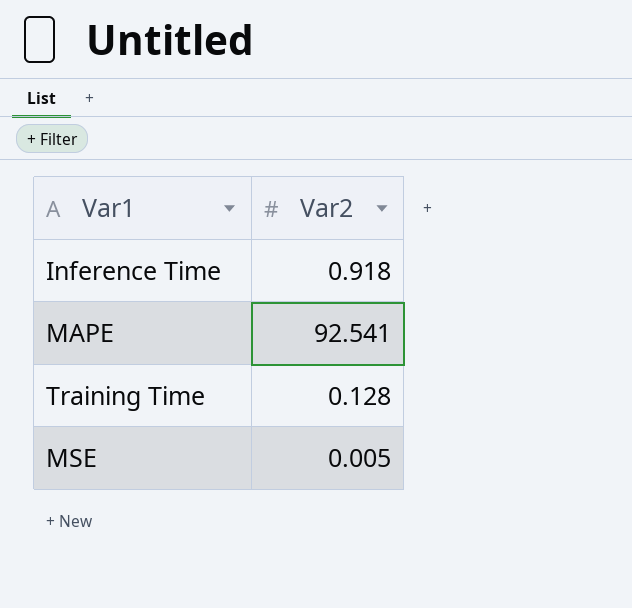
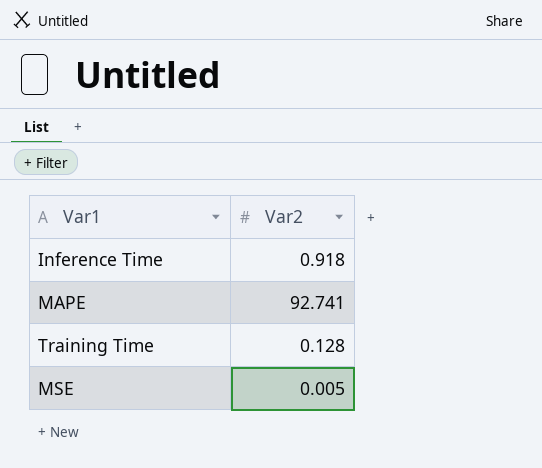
MAPE | Var2: 92.541 -> 92.741

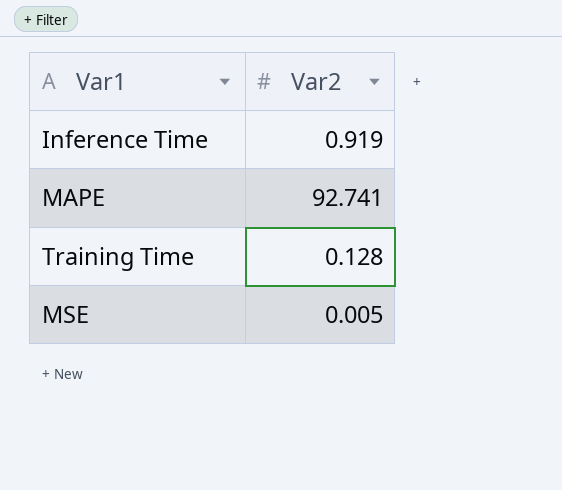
Inference Time | Var2: 0.918 -> 0.919

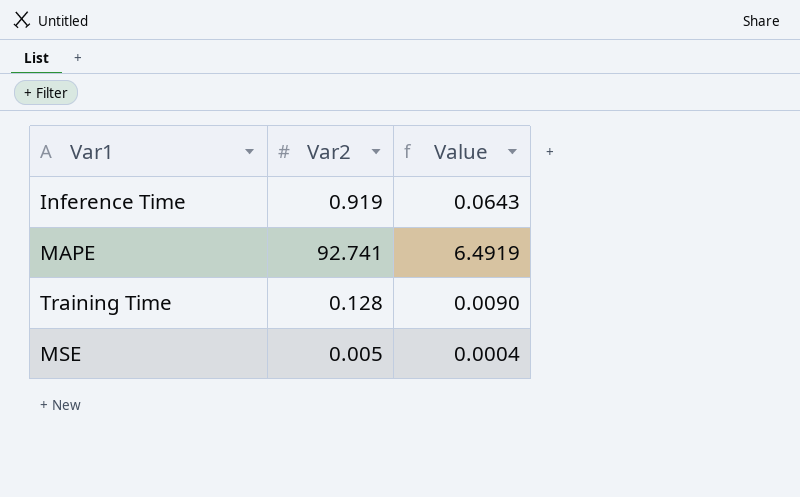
column Value | formula: none -> [Var2] * 0.07

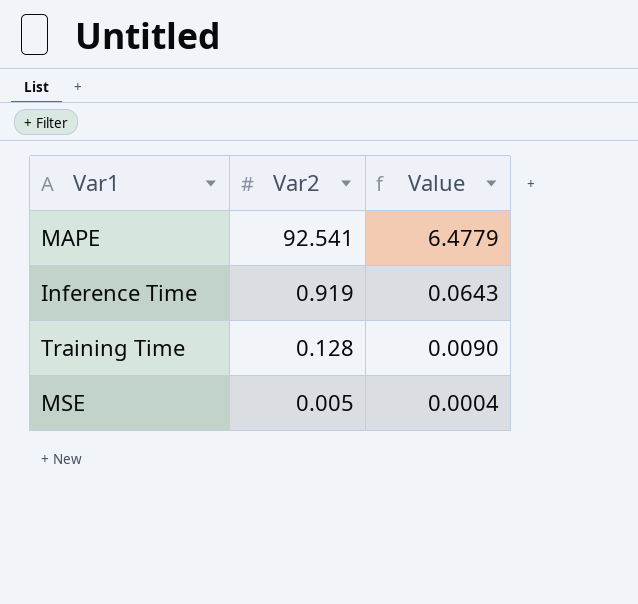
row order: none -> Var2 descending
MAPE | Var2: 92.741 -> 92.541
MAPE | Value: 6.4919 -> 6.4779

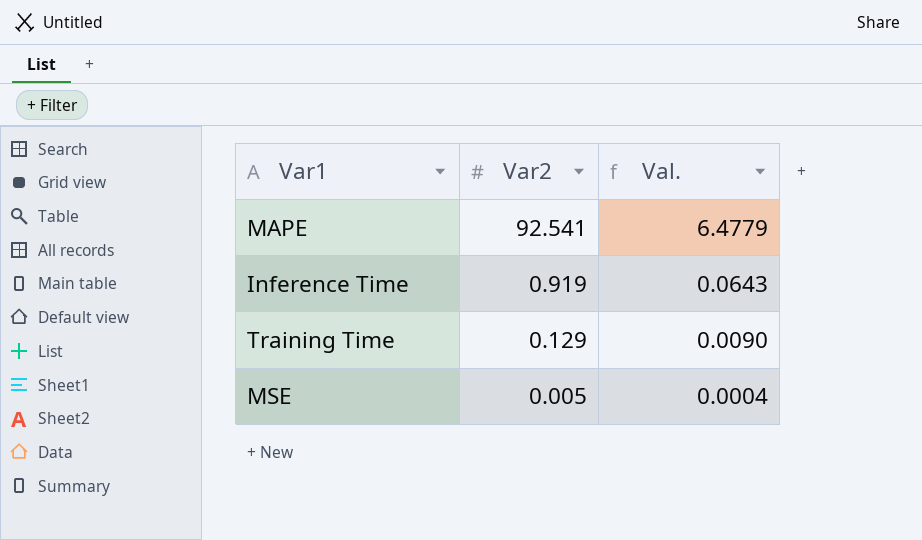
column name: Value -> Val.
Training Time | Var2: 0.128 -> 0.129

